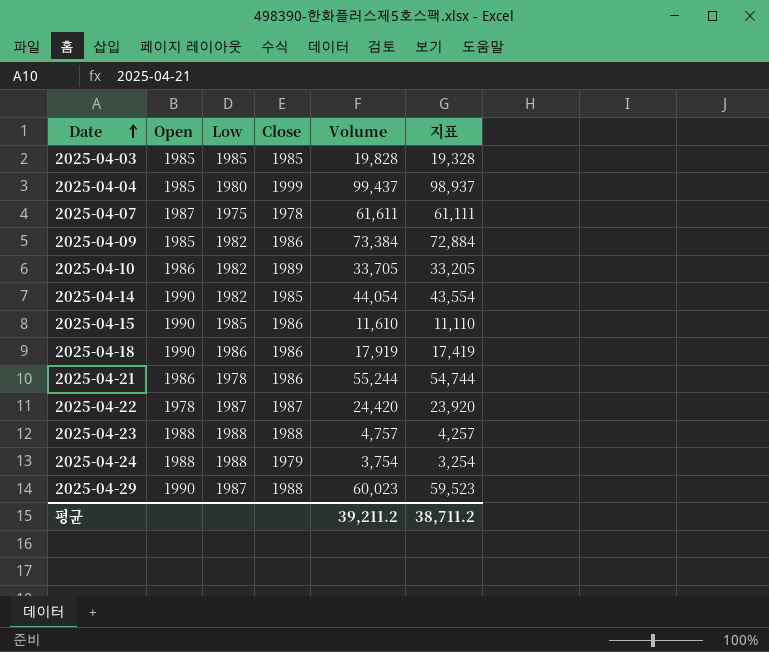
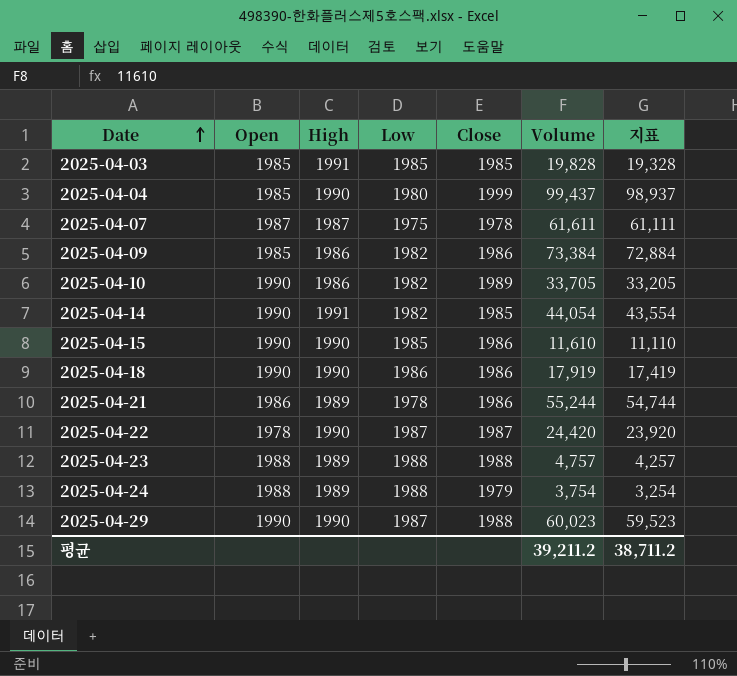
column High | position: none -> 3
2025-04-10 | Open: 1986 -> 1990

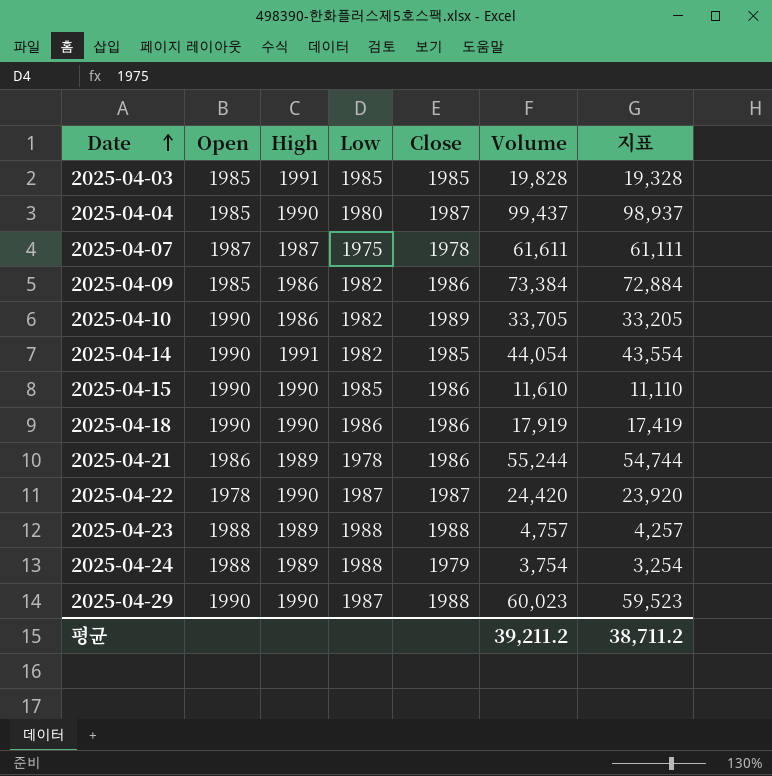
2025-04-04 | Close: 1999 -> 1987

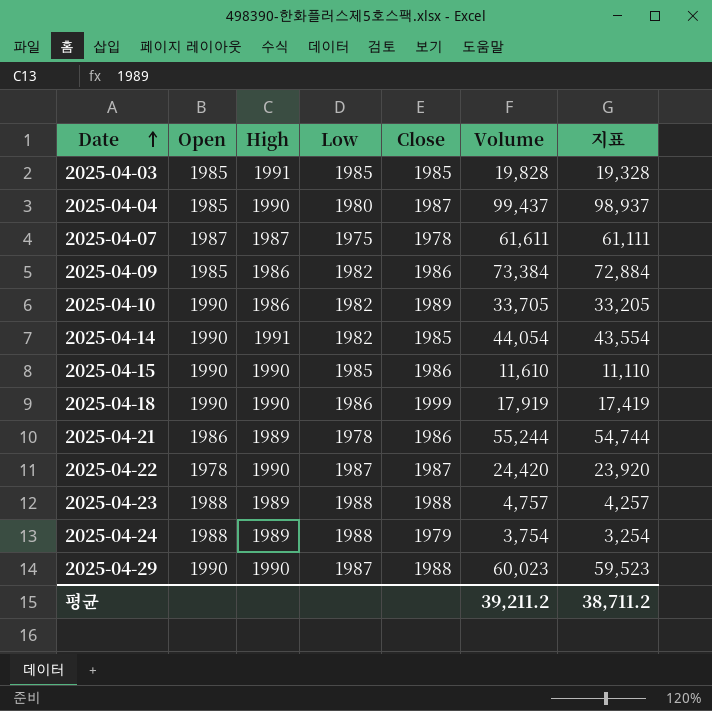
2025-04-18 | Close: 1986 -> 1999

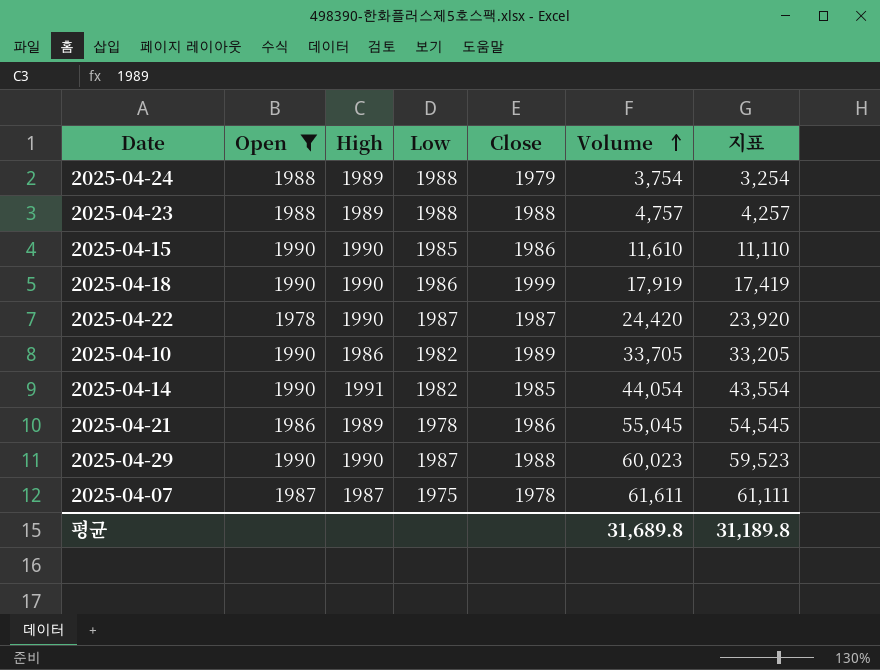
filter: none -> Open != 1985
row order: Date ascending -> Volume ascending
2025-04-21 | Volume: 55,244 -> 55,045
2025-04-21 | 지표: 54,744 -> 54,545
평균 | Volume: 39,211.2 -> 31,689.8
평균 | 지표: 38,711.2 -> 31,189.8

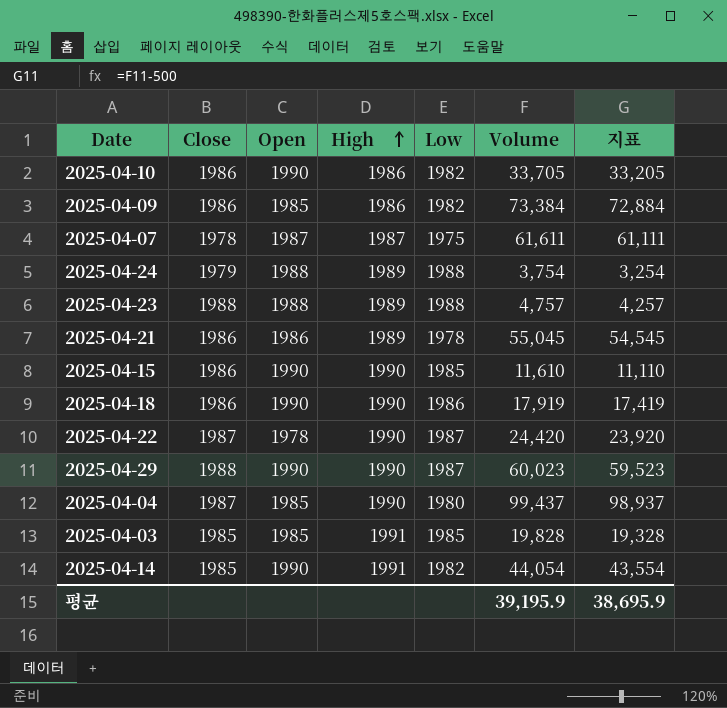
filter: Open != 1985 -> none
row order: Volume ascending -> High ascending
column Close | position: 5 -> 2
2025-04-10 | Close: 1989 -> 1986
2025-04-18 | Close: 1999 -> 1986
평균 | Volume: 31,689.8 -> 39,195.9
평균 | 지표: 31,189.8 -> 38,695.9

